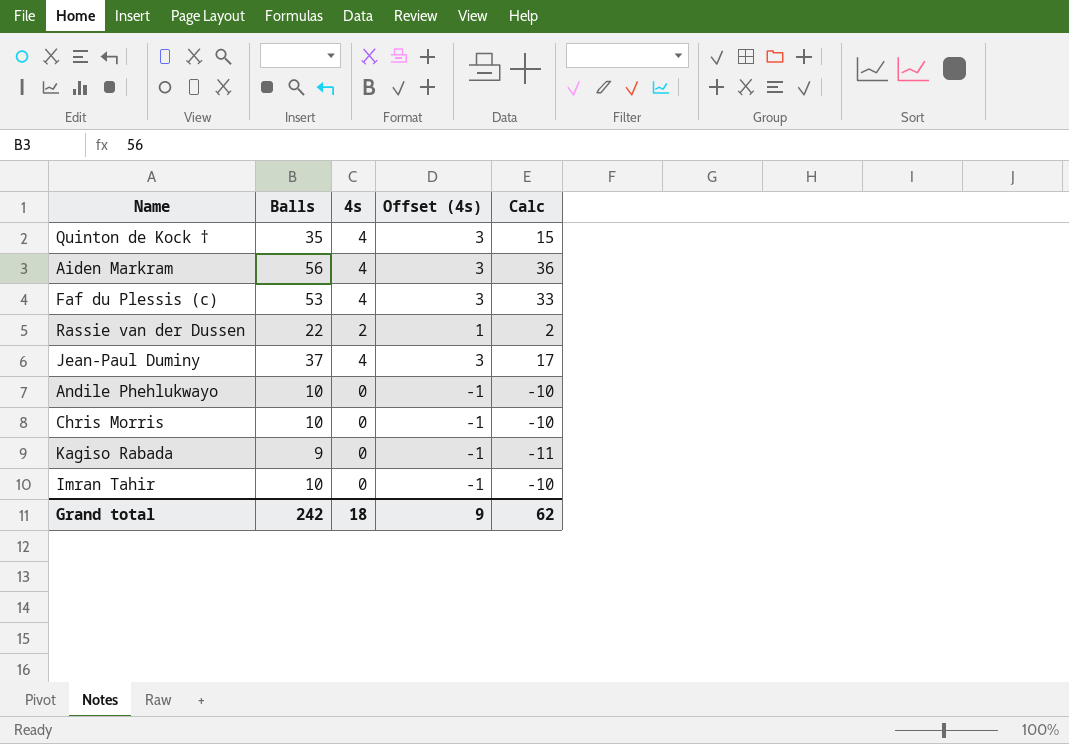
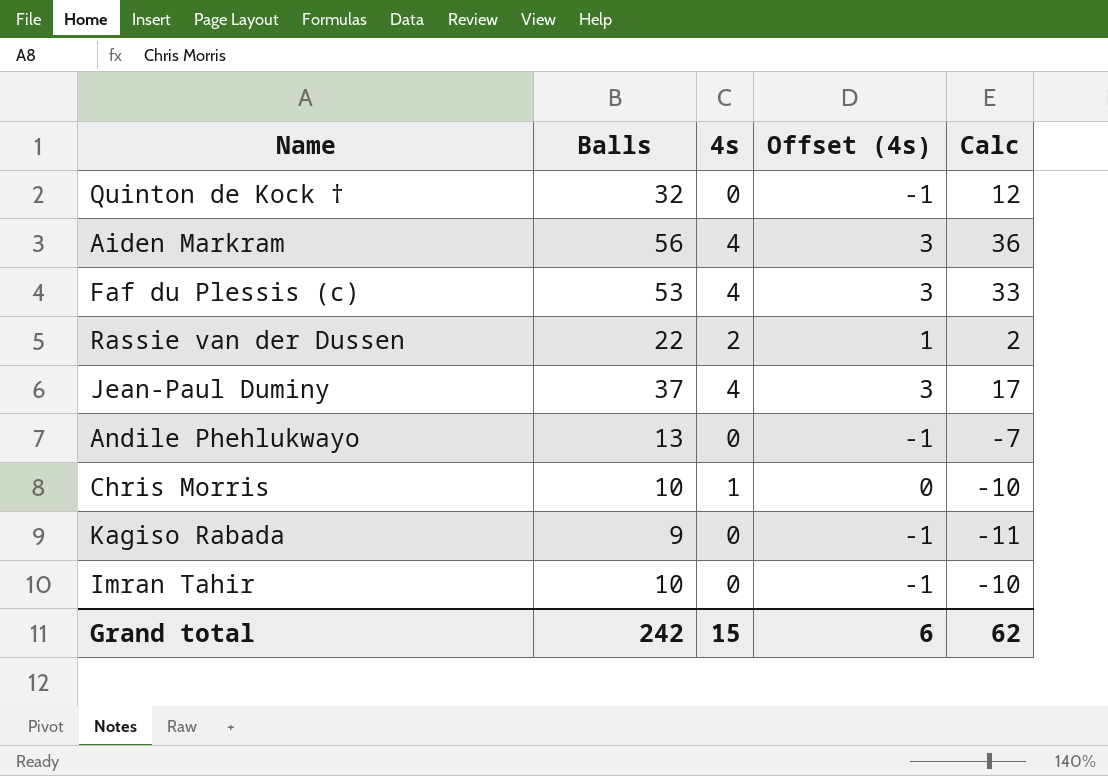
Quinton de Kock † | Balls: 35 -> 32
Quinton de Kock † | 4s: 4 -> 0
Quinton de Kock † | Offset (4s): 3 -> -1
Quinton de Kock † | Calc: 15 -> 12
Andile Phehlukwayo | Balls: 10 -> 13
Andile Phehlukwayo | Calc: -10 -> -7
Chris Morris | 4s: 0 -> 1
Chris Morris | Offset (4s): -1 -> 0
Grand total | 4s: 18 -> 15
Grand total | Offset (4s): 9 -> 6

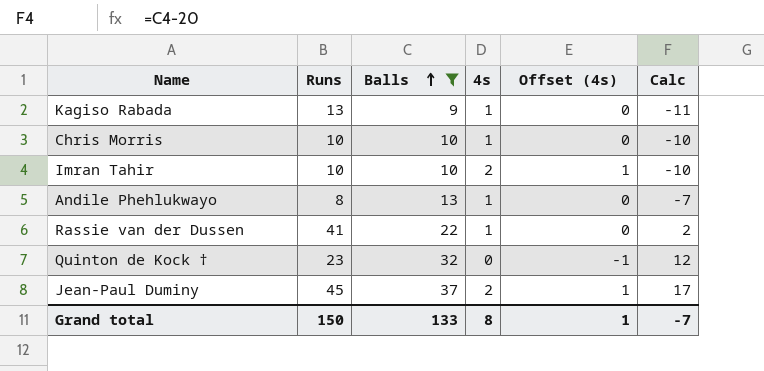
filter: none -> Balls <= 37
row order: none -> Balls ascending
column Runs | position: none -> 2
Kagiso Rabada | 4s: 0 -> 1
Kagiso Rabada | Offset (4s): -1 -> 0
Imran Tahir | 4s: 0 -> 2
Imran Tahir | Offset (4s): -1 -> 1
Andile Phehlukwayo | 4s: 0 -> 1
Andile Phehlukwayo | Offset (4s): -1 -> 0
Rassie van der Dussen | 4s: 2 -> 1
Rassie van der Dussen | Offset (4s): 1 -> 0
Jean-Paul Duminy | 4s: 4 -> 2
Jean-Paul Duminy | Offset (4s): 3 -> 1
Grand total | Balls: 242 -> 133
Grand total | 4s: 15 -> 8
Grand total | Offset (4s): 6 -> 1
Grand total | Calc: 62 -> -7

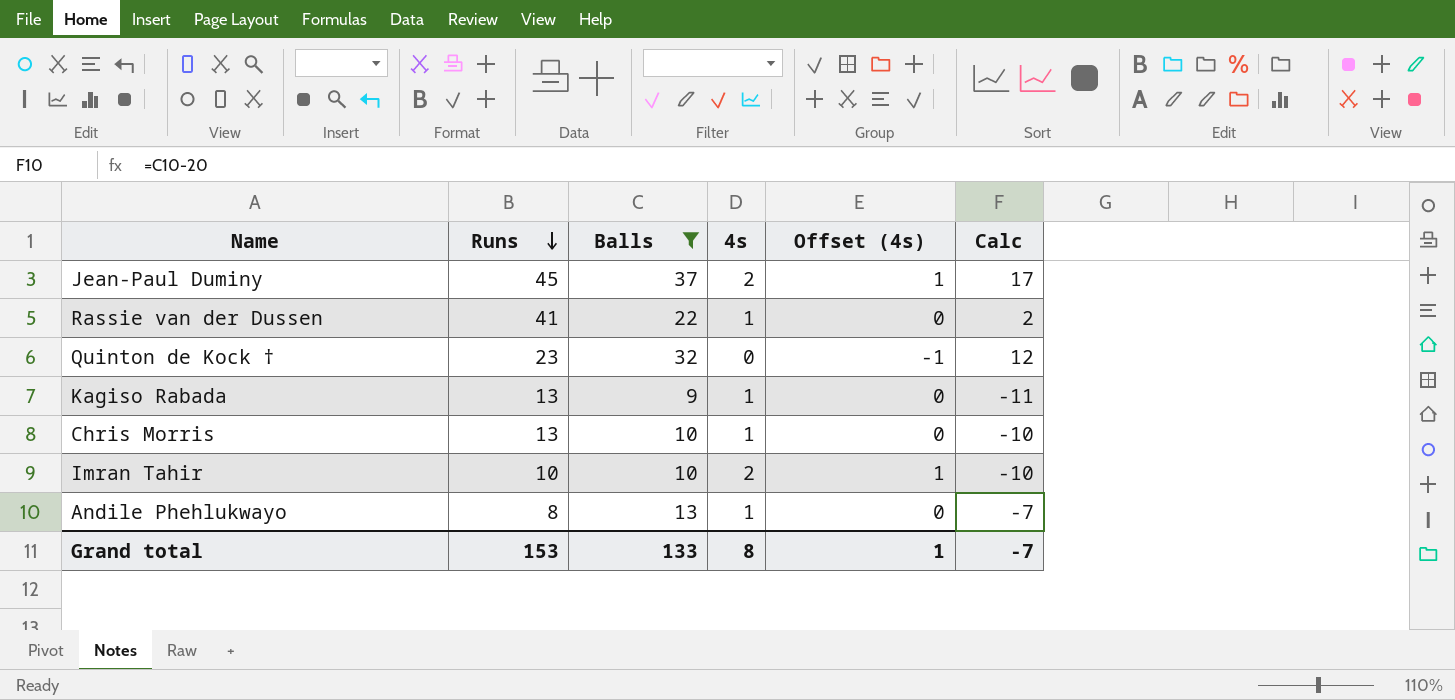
row order: Balls ascending -> Runs descending
Chris Morris | Runs: 10 -> 13
Grand total | Runs: 150 -> 153

